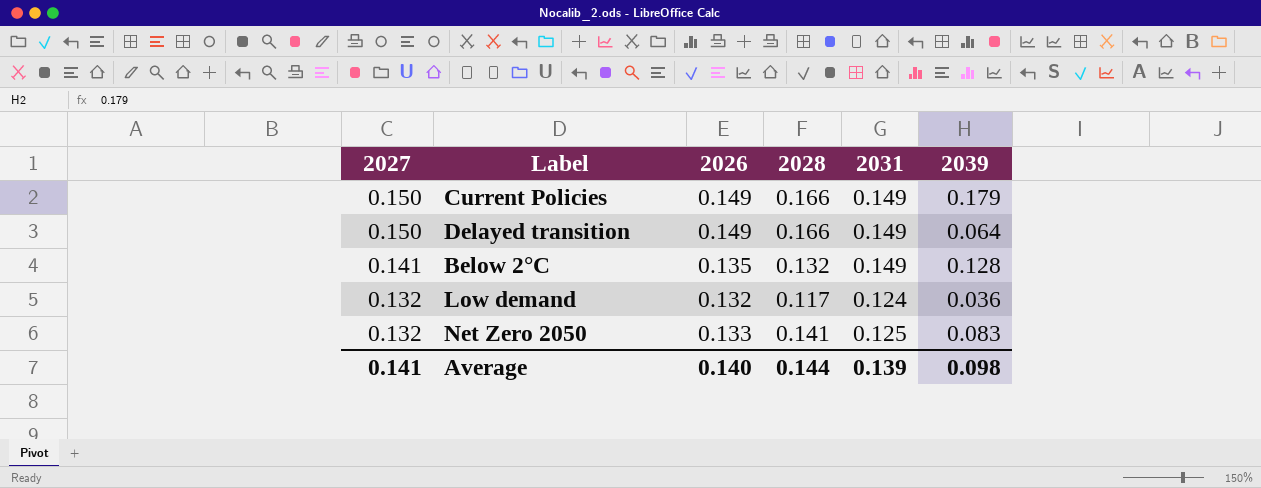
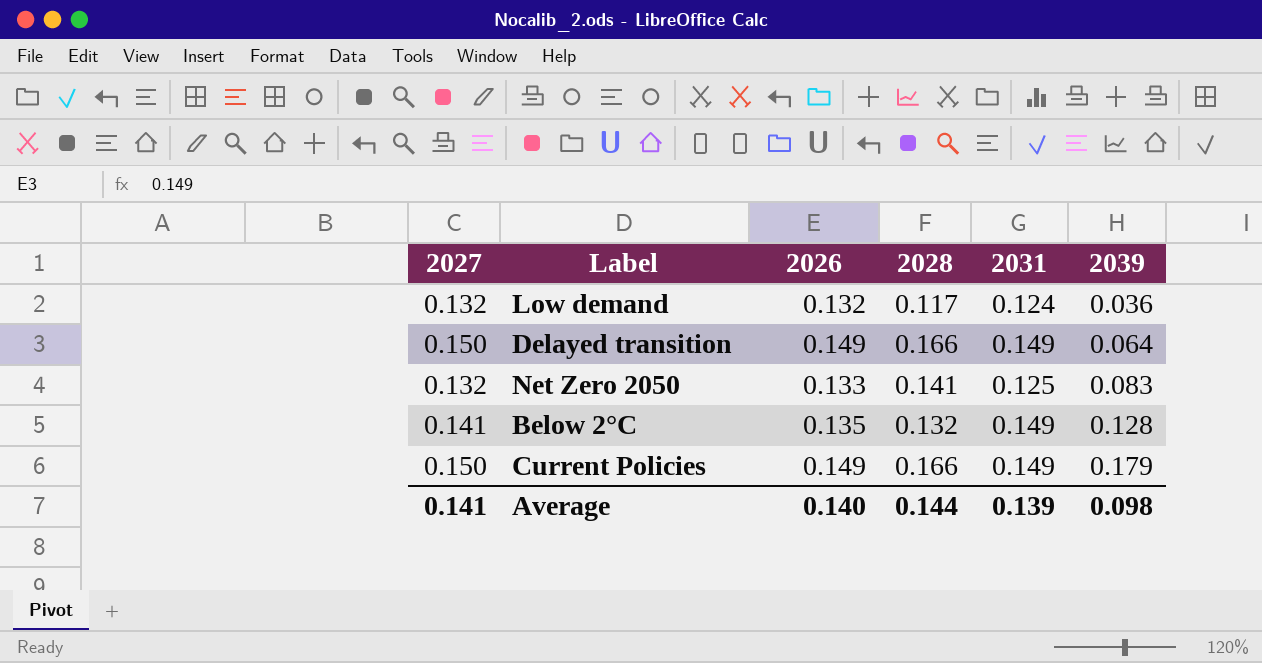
row order: 2027 descending -> 2039 ascending

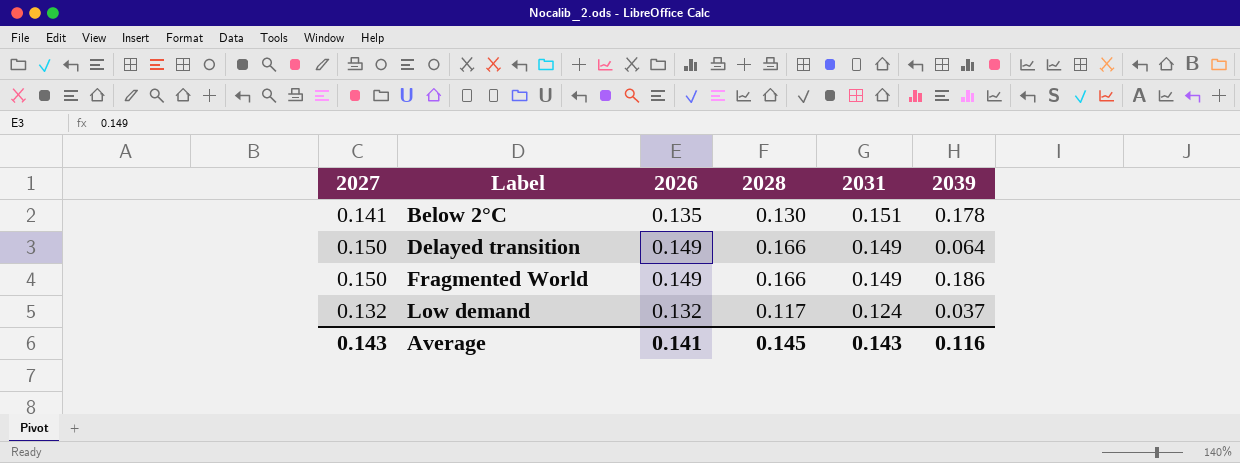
row order: 2039 ascending -> Label ascending
row Net Zero 2050: 0.132 | 0.133 | 0.141 | 0.125 | 0.083 -> none
row Current Policies: 0.150 | 0.149 | 0.166 | 0.149 | 0.179 -> none
Below 2°C | 2028: 0.132 -> 0.130
Below 2°C | 2031: 0.149 -> 0.151
Below 2°C | 2039: 0.128 -> 0.178
row Fragmented World: none -> 0.150 | 0.149 | 0.166 | 0.149 | 0.186
Low demand | 2039: 0.036 -> 0.037
Average | 2027: 0.141 -> 0.143
Average | 2026: 0.140 -> 0.141
Average | 2028: 0.144 -> 0.145
Average | 2031: 0.139 -> 0.143
Average | 2039: 0.098 -> 0.116

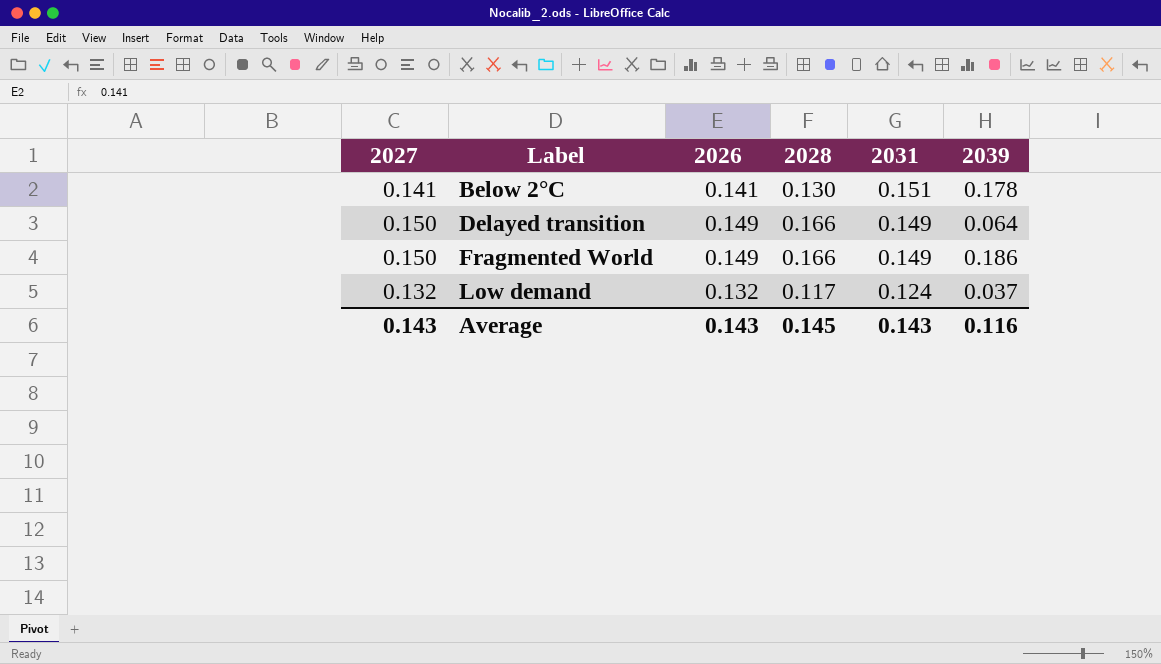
Below 2°C | 2026: 0.135 -> 0.141
Average | 2026: 0.141 -> 0.143

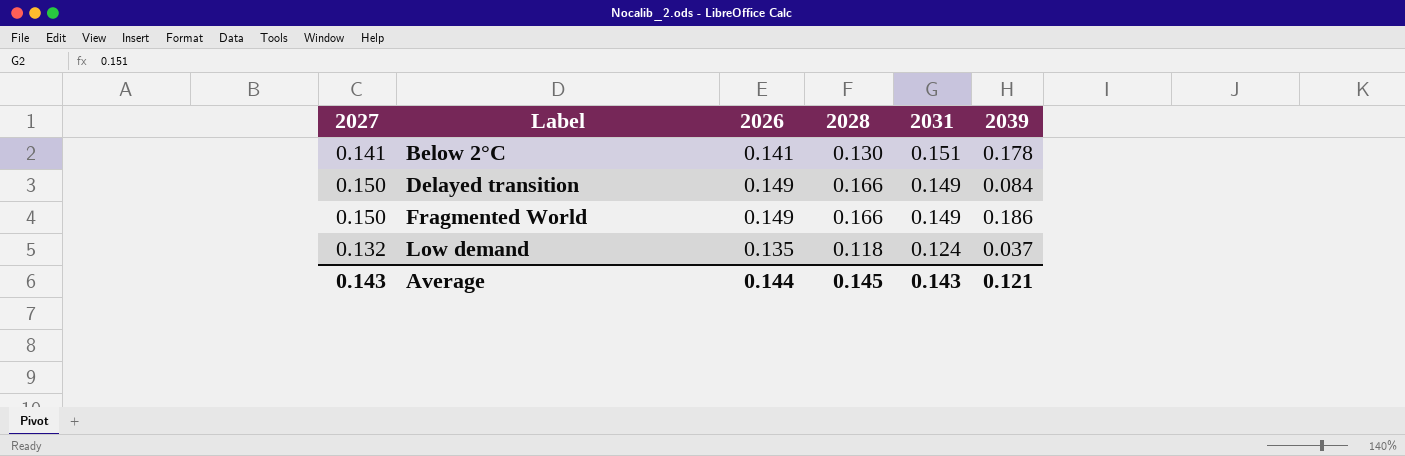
Delayed transition | 2039: 0.064 -> 0.084
Low demand | 2026: 0.132 -> 0.135
Low demand | 2028: 0.117 -> 0.118
Average | 2026: 0.143 -> 0.144
Average | 2039: 0.116 -> 0.121

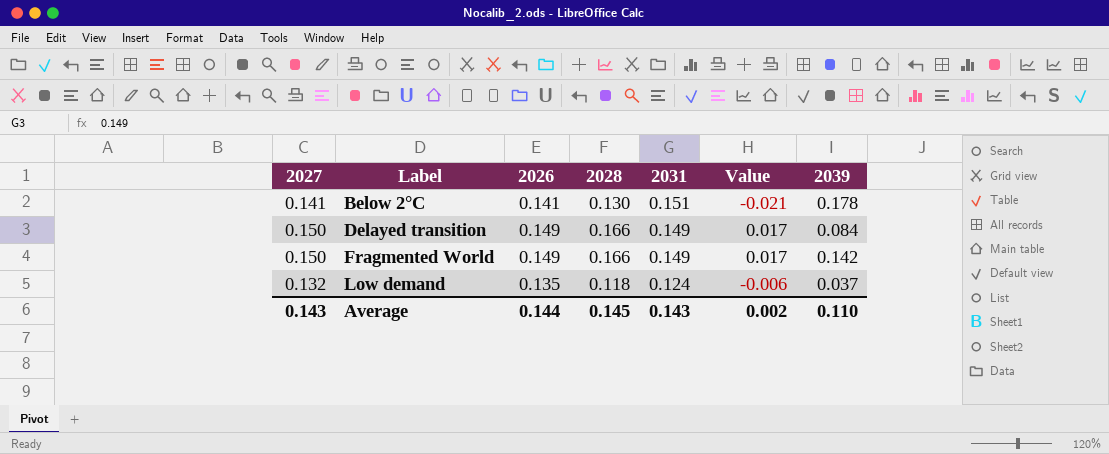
column Value | formula: none -> [2028] - [2031]
Fragmented World | 2039: 0.186 -> 0.142
Average | 2039: 0.121 -> 0.110

